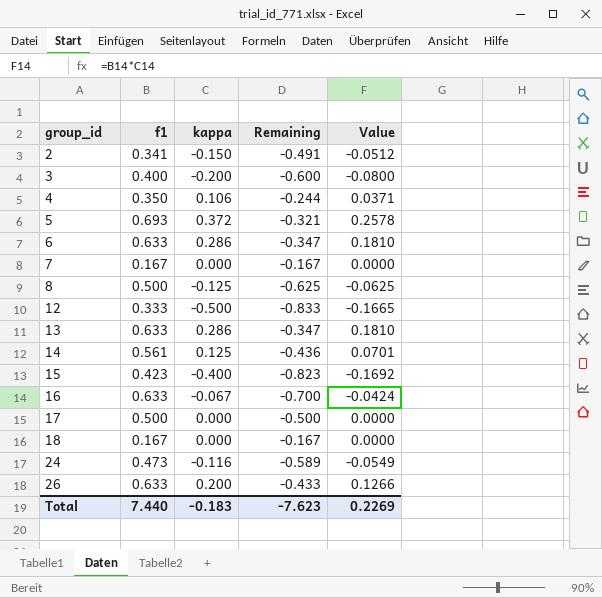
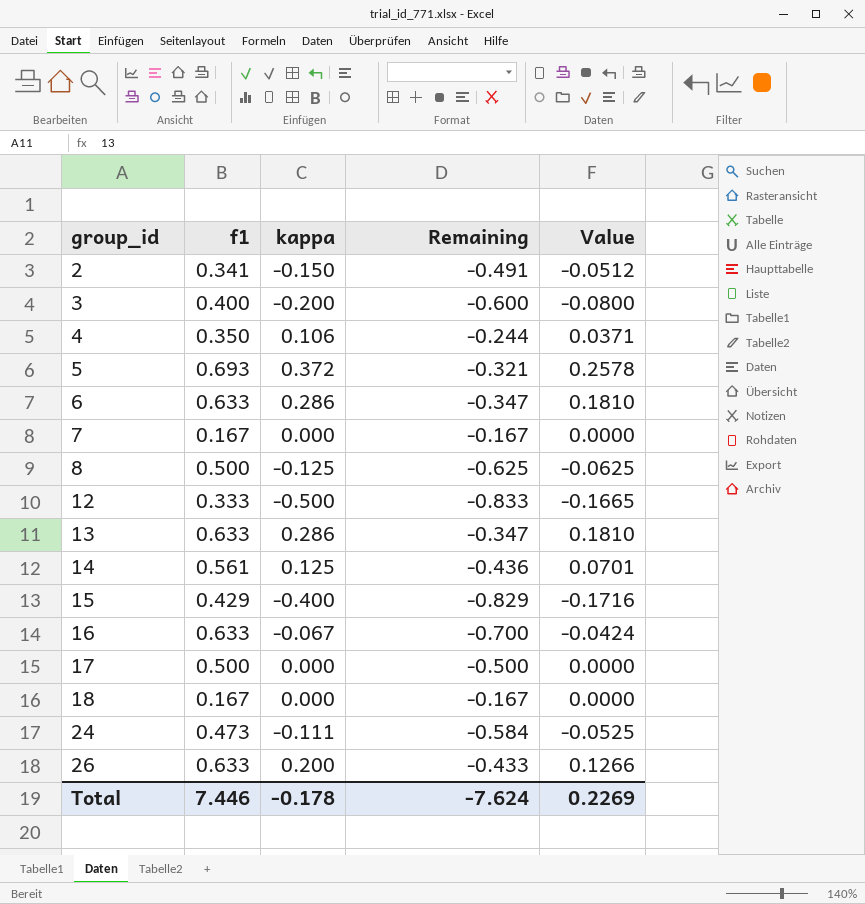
15 | f1: 0.423 -> 0.429
15 | Remaining: -0.823 -> -0.829
15 | Value: -0.1692 -> -0.1716
24 | kappa: -0.116 -> -0.111
24 | Remaining: -0.589 -> -0.584
24 | Value: -0.0549 -> -0.0525
Total | f1: 7.440 -> 7.446
Total | kappa: -0.183 -> -0.178
Total | Remaining: -7.623 -> -7.624

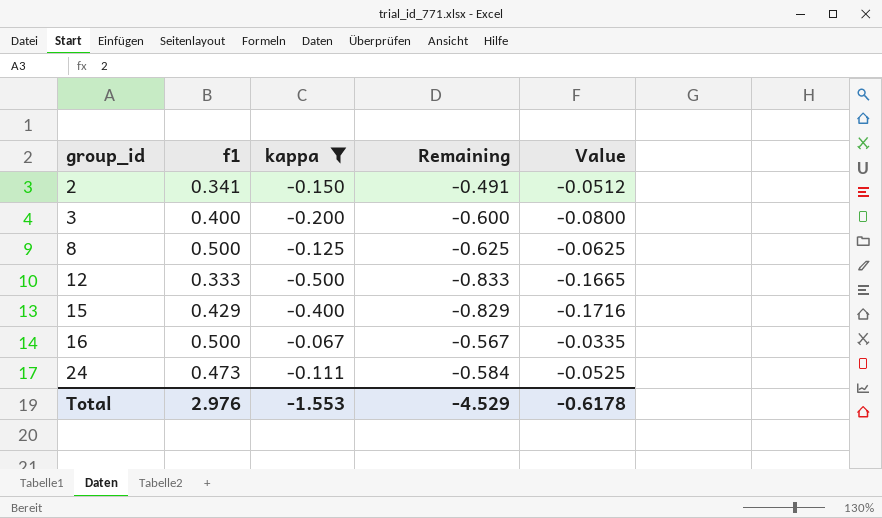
filter: none -> kappa <= -0.067
16 | f1: 0.633 -> 0.500
16 | Remaining: -0.700 -> -0.567
16 | Value: -0.0424 -> -0.0335
Total | f1: 7.446 -> 2.976
Total | kappa: -0.178 -> -1.553
Total | Remaining: -7.624 -> -4.529
Total | Value: 0.2269 -> -0.6178

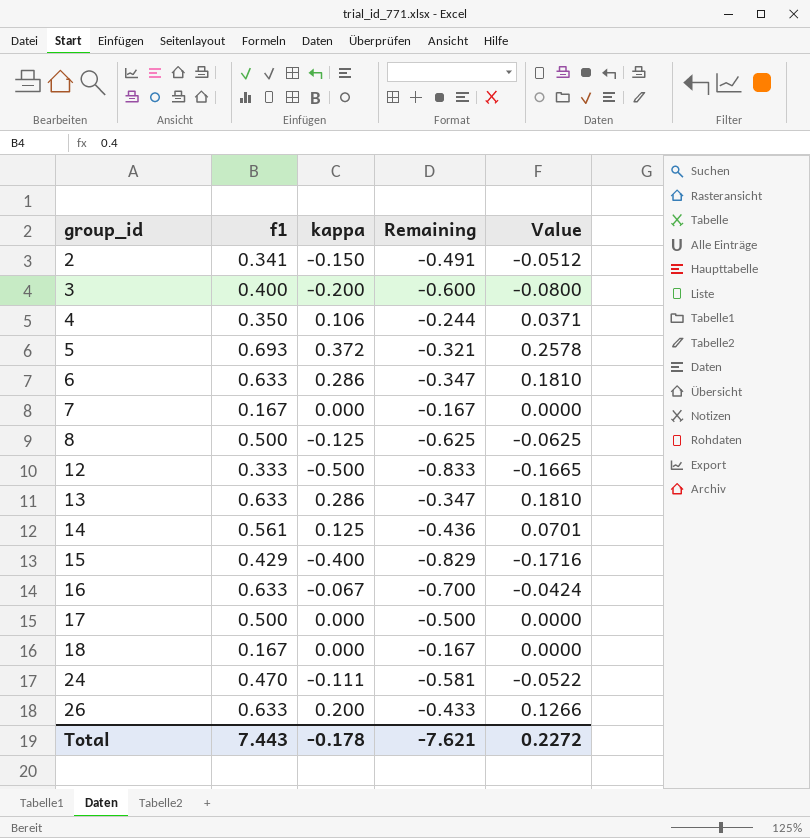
filter: kappa <= -0.067 -> none
16 | f1: 0.500 -> 0.633
16 | Remaining: -0.567 -> -0.700
16 | Value: -0.0335 -> -0.0424
24 | f1: 0.473 -> 0.470
24 | Remaining: -0.584 -> -0.581
24 | Value: -0.0525 -> -0.0522
Total | f1: 2.976 -> 7.443
Total | kappa: -1.553 -> -0.178
Total | Remaining: -4.529 -> -7.621
Total | Value: -0.6178 -> 0.2272

